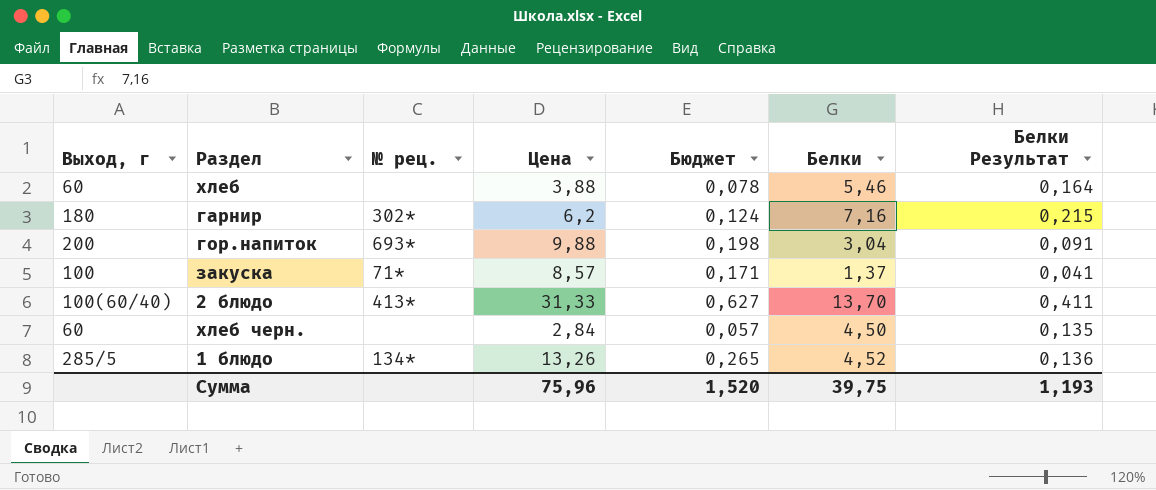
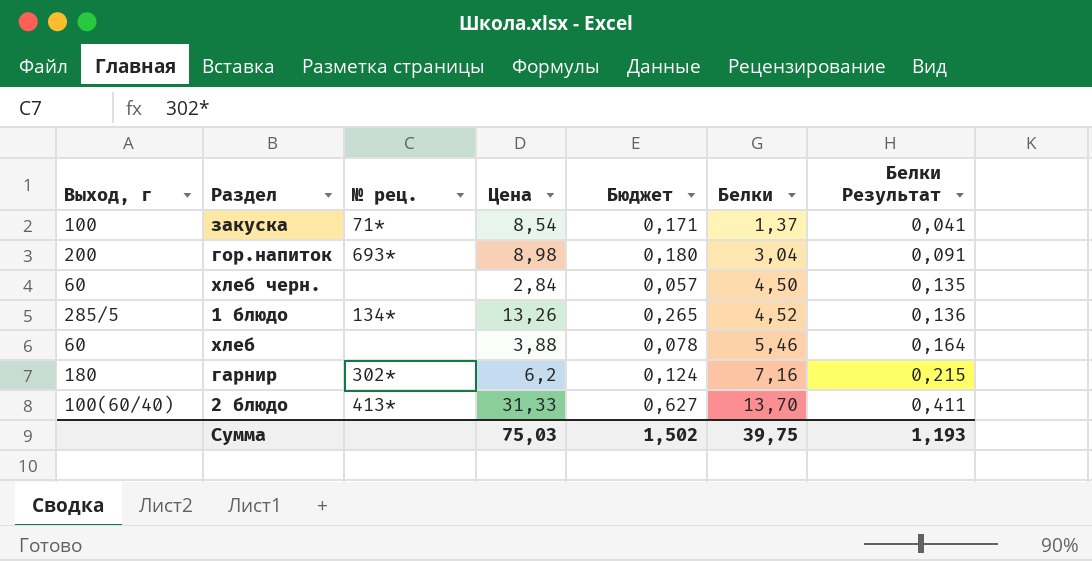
row order: none -> Белки ascending
закуска | Цена: 8,57 -> 8,54
гор.напиток | Цена: 9,88 -> 8,98
гор.напиток | Бюджет: 0,198 -> 0,180
Сумма | Цена: 75,96 -> 75,03
Сумма | Бюджет: 1,520 -> 1,502

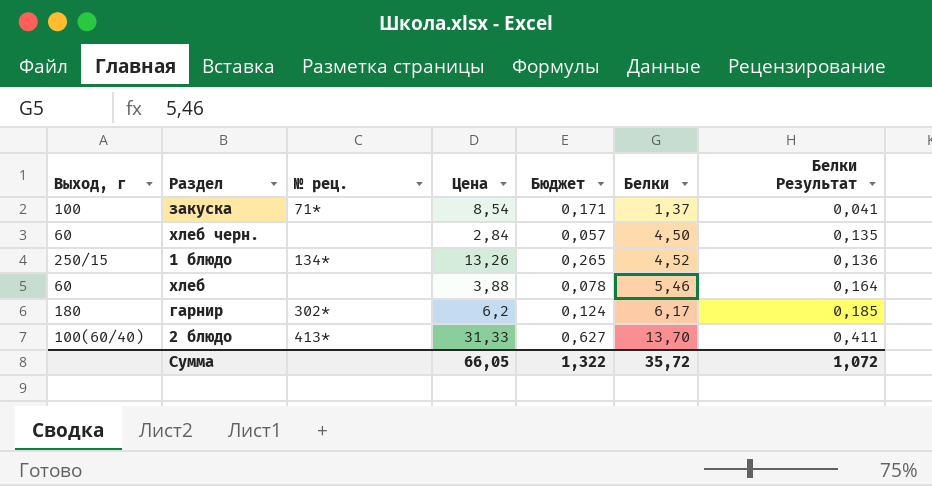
row гор.напиток: 200 | 693* | 8,98 | 0,180 | 3,04 | 0,091 -> none
1 блюдо | Выход, г: 285/5 -> 250/15
гарнир | Белки: 7,16 -> 6,17
гарнир | Белки Результат: 0,215 -> 0,185
Сумма | Цена: 75,03 -> 66,05
Сумма | Бюджет: 1,502 -> 1,322
Сумма | Белки: 39,75 -> 35,72
Сумма | Белки Результат: 1,193 -> 1,072

